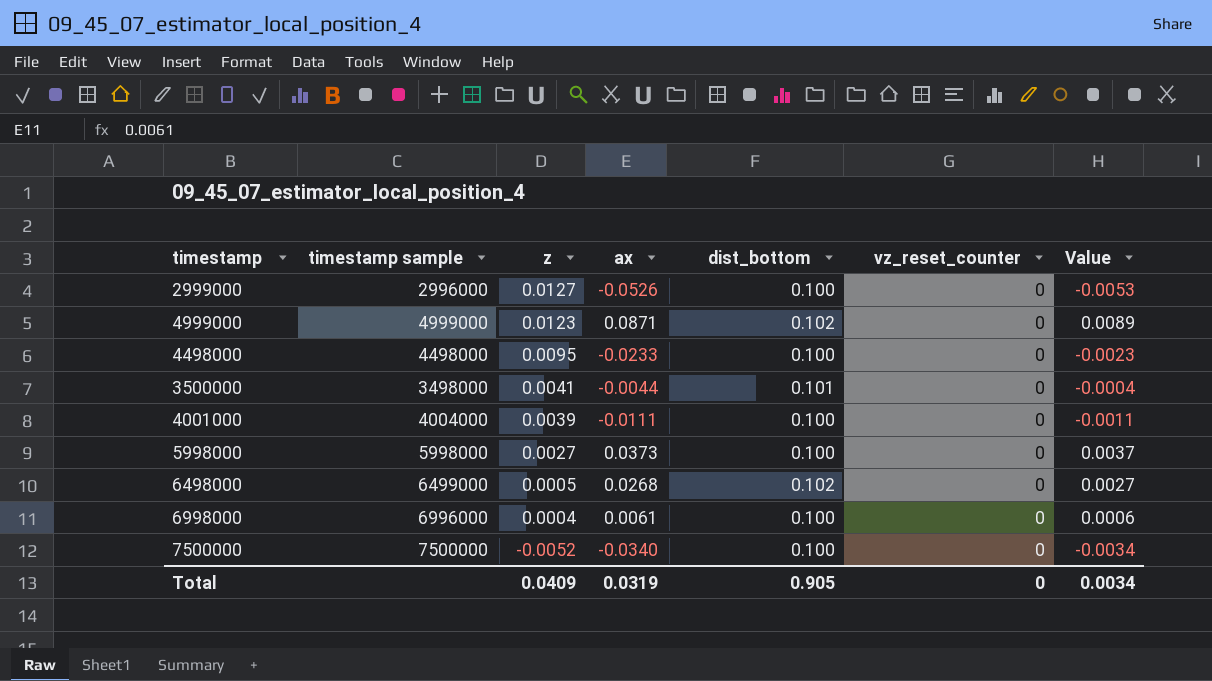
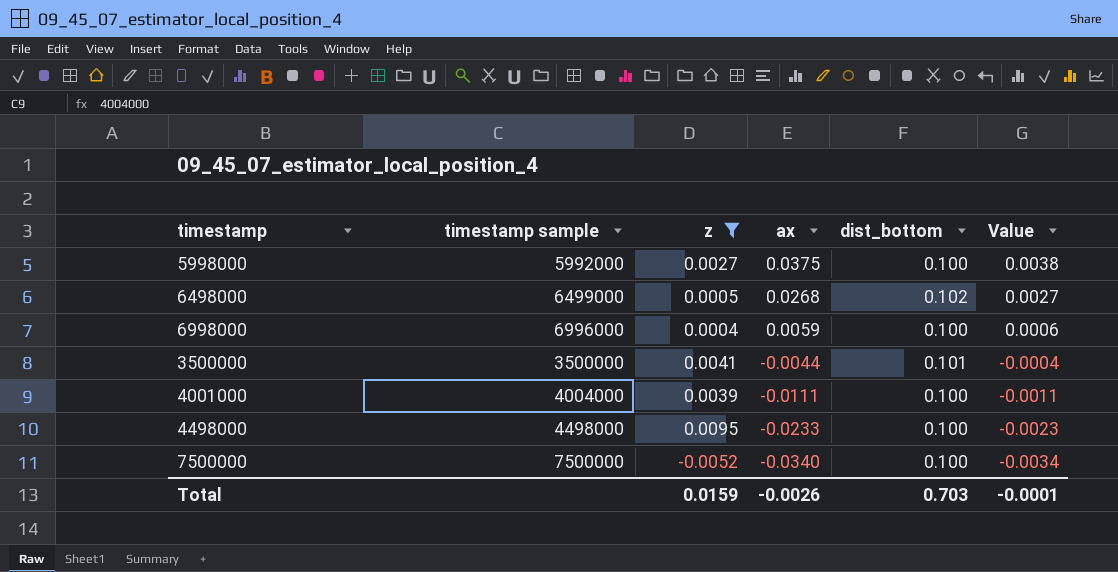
filter: none -> z <= 0.0095
row order: z descending -> ax descending
column vz_reset_counter | position: 6 -> none
5998000 | timestamp sample: 5998000 -> 5992000
5998000 | ax: 0.0373 -> 0.0375
5998000 | Value: 0.0037 -> 0.0038
6998000 | ax: 0.0061 -> 0.0059
3500000 | timestamp sample: 3498000 -> 3500000
Total | z: 0.0409 -> 0.0159
Total | ax: 0.0319 -> -0.0026
Total | dist_bottom: 0.905 -> 0.703
Total | Value: 0.0034 -> -0.0001

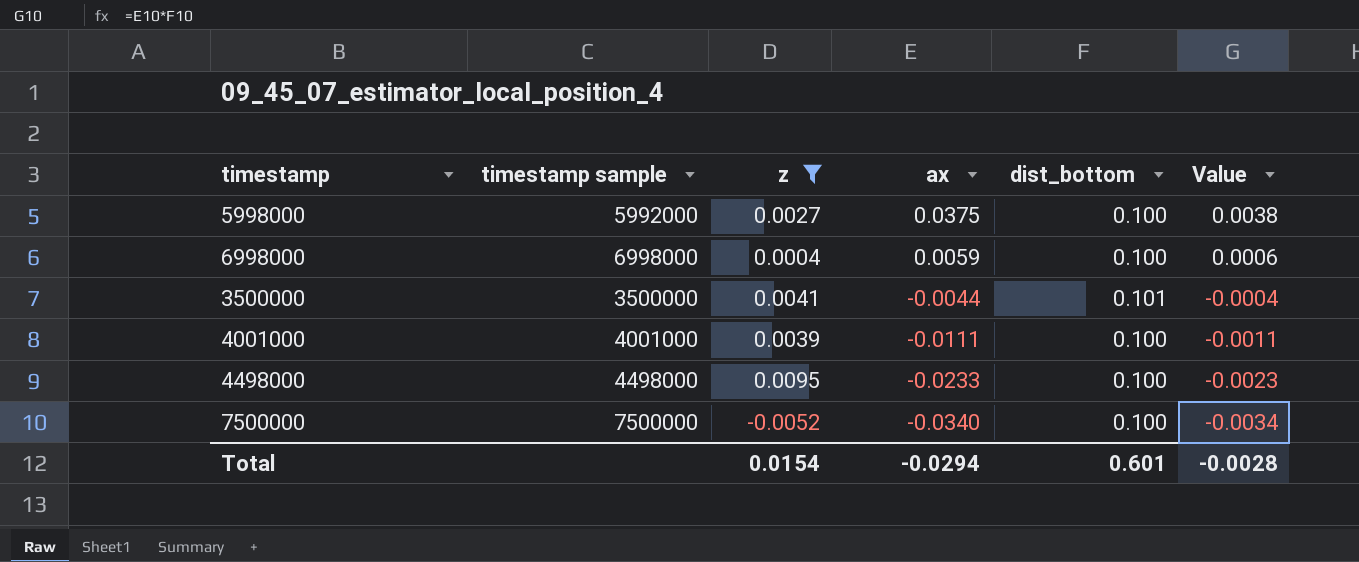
row 6498000: 6499000 | 0.0005 | 0.0268 | 0.102 | 0.0027 -> none
6998000 | timestamp sample: 6996000 -> 6998000
4001000 | timestamp sample: 4004000 -> 4001000
Total | z: 0.0159 -> 0.0154
Total | ax: -0.0026 -> -0.0294
Total | dist_bottom: 0.703 -> 0.601
Total | Value: -0.0001 -> -0.0028

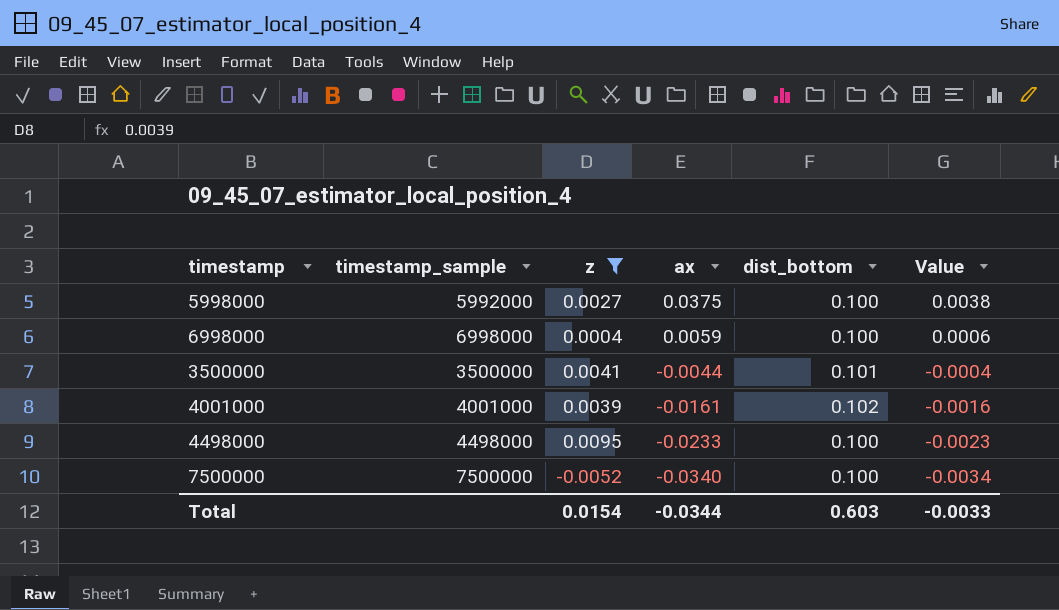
column name: timestamp sample -> timestamp_sample
4001000 | ax: -0.0111 -> -0.0161
4001000 | dist_bottom: 0.100 -> 0.102
4001000 | Value: -0.0011 -> -0.0016
Total | ax: -0.0294 -> -0.0344
Total | dist_bottom: 0.601 -> 0.603
Total | Value: -0.0028 -> -0.0033

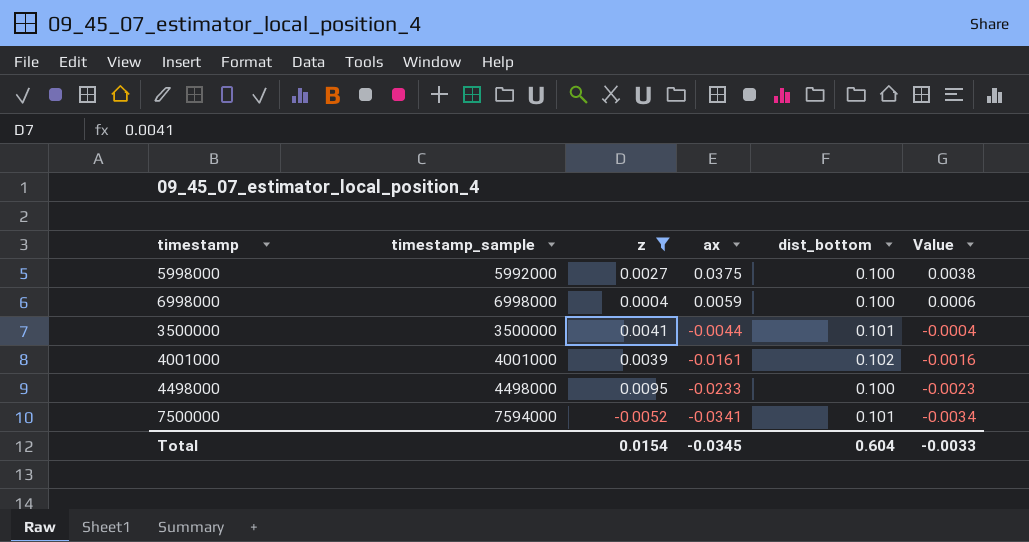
7500000 | timestamp_sample: 7500000 -> 7594000
7500000 | ax: -0.0340 -> -0.0341
7500000 | dist_bottom: 0.100 -> 0.101
Total | ax: -0.0344 -> -0.0345
Total | dist_bottom: 0.603 -> 0.604

